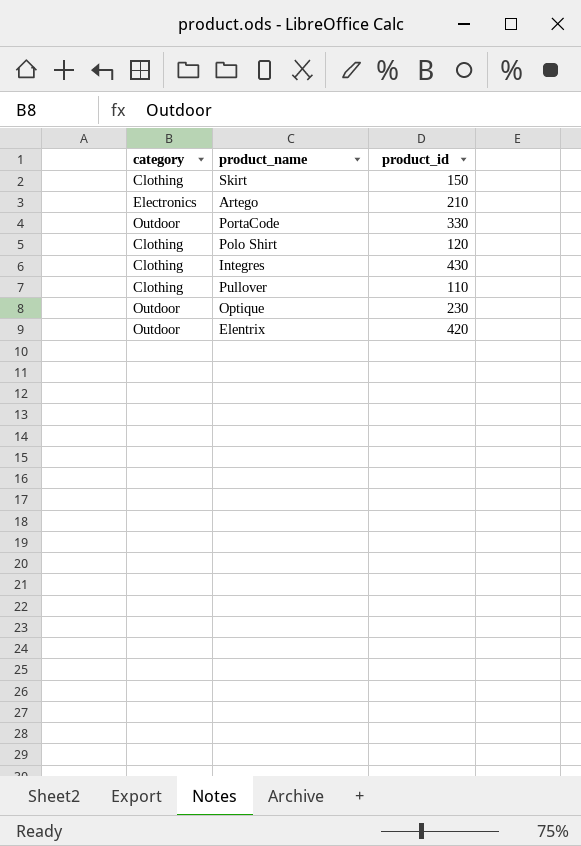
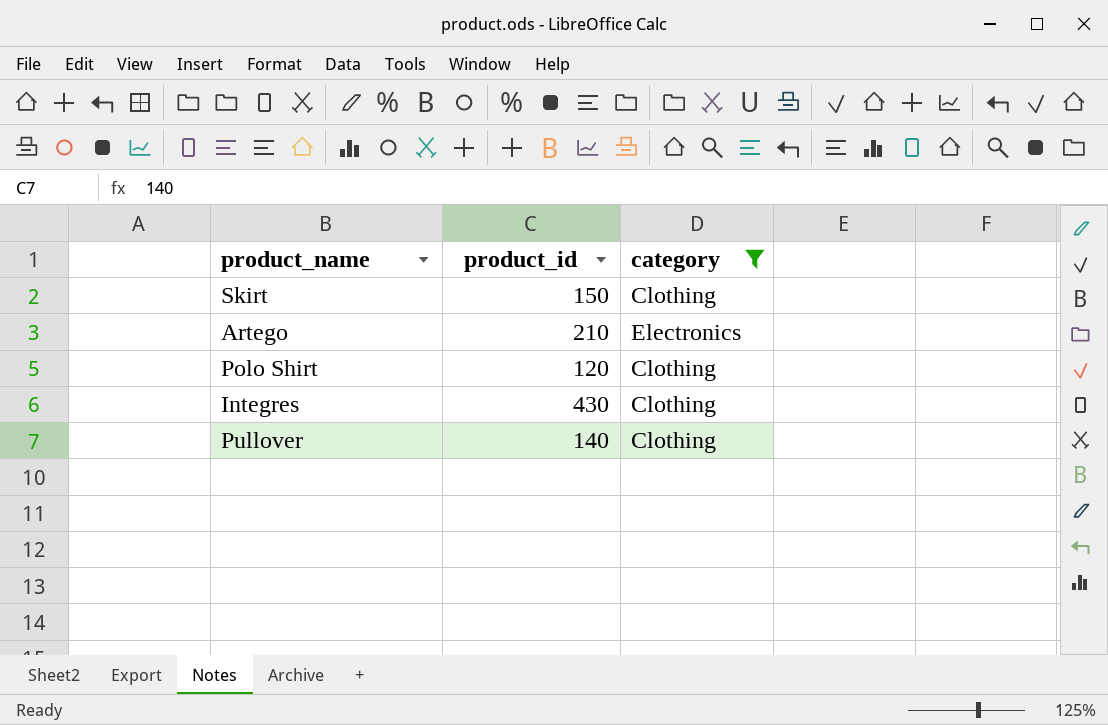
filter: none -> category != Outdoor
column category | position: 1 -> 3
Pullover | product_id: 110 -> 140

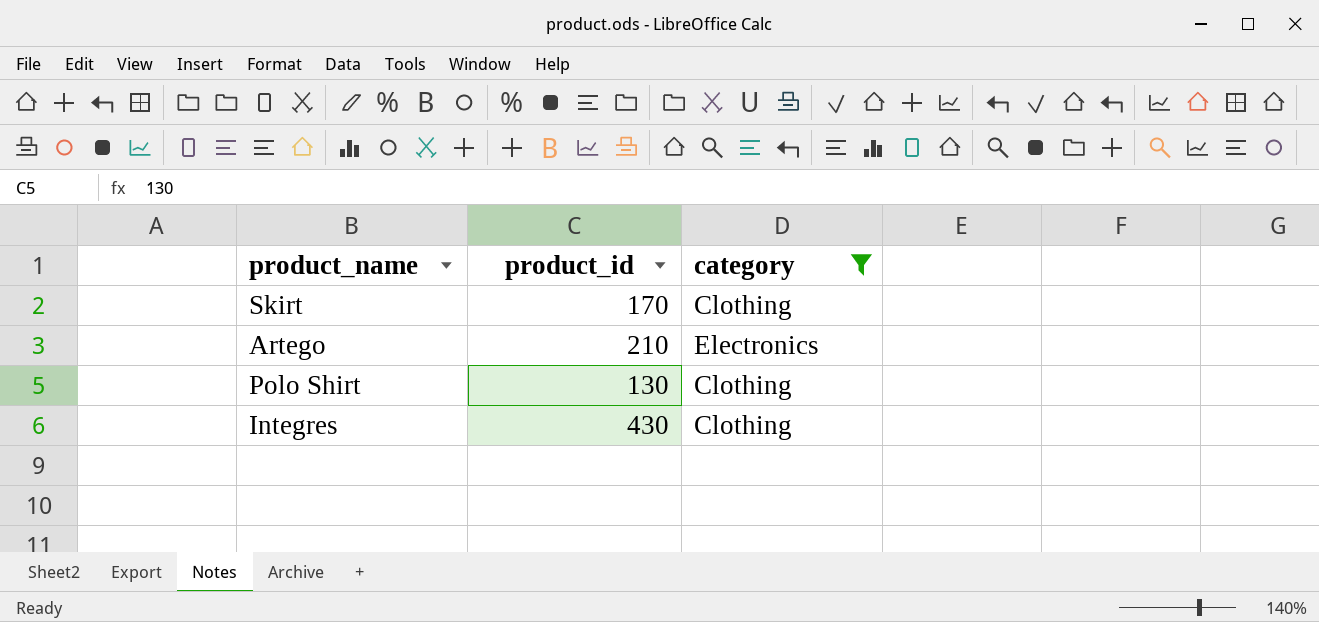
row Pullover: 140 | Clothing -> none
Skirt | product_id: 150 -> 170
Polo Shirt | product_id: 120 -> 130

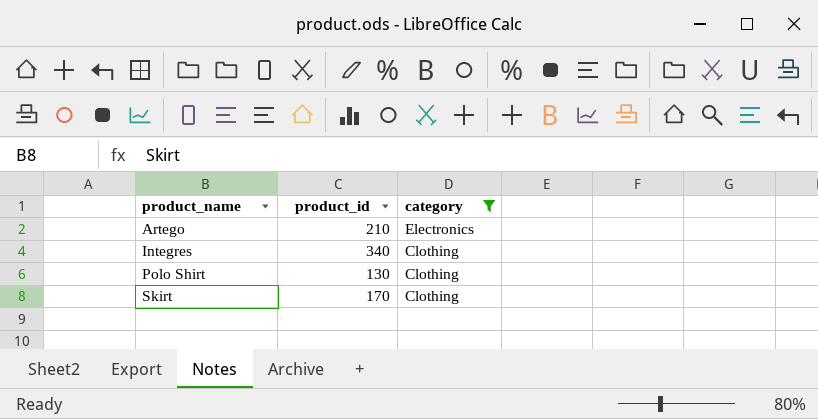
row order: none -> product_name ascending
Integres | product_id: 430 -> 340

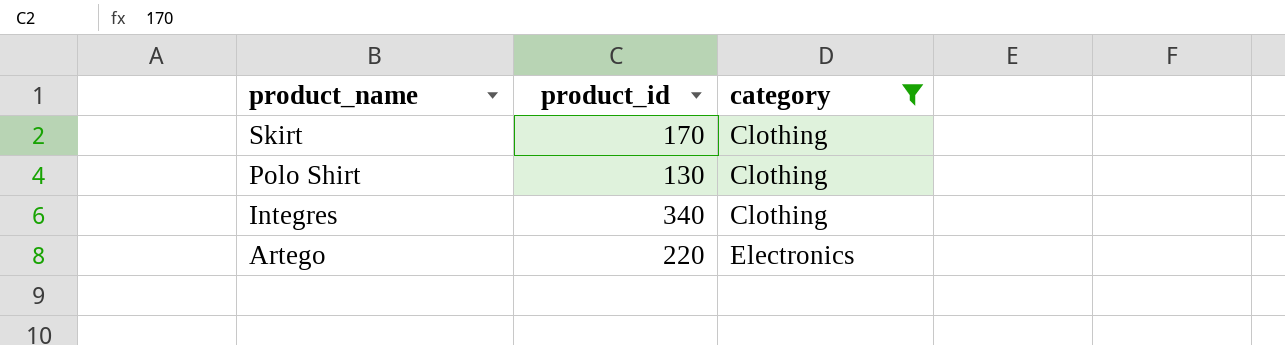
row order: product_name ascending -> product_name descending
Artego | product_id: 210 -> 220

